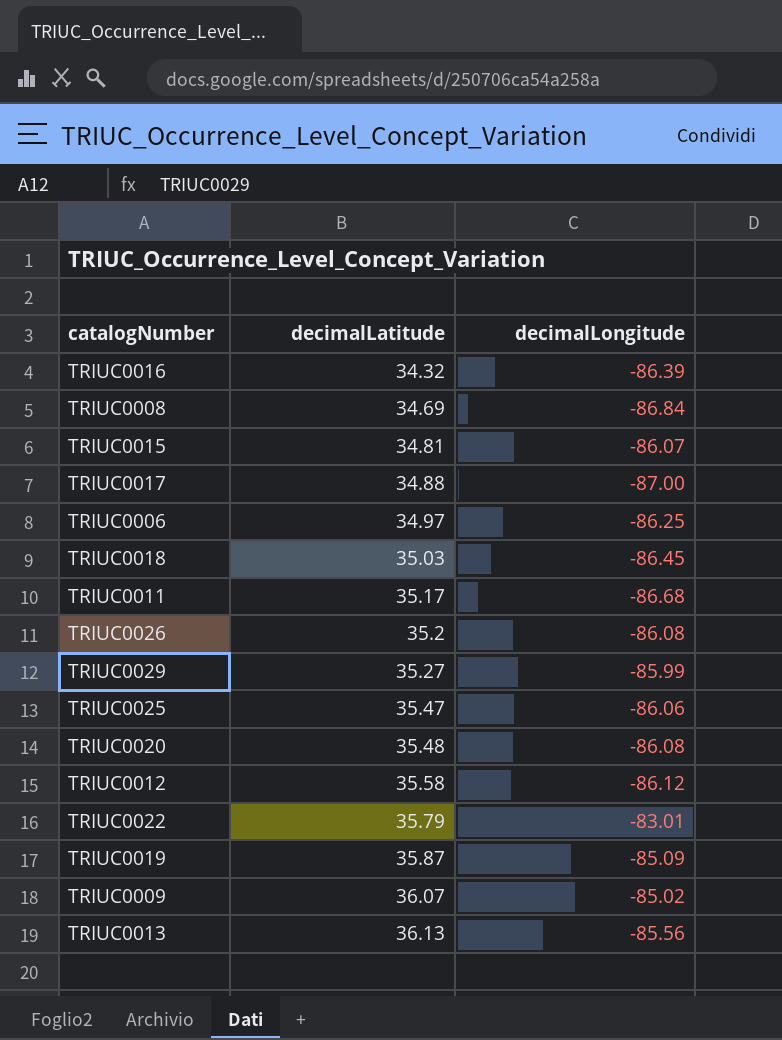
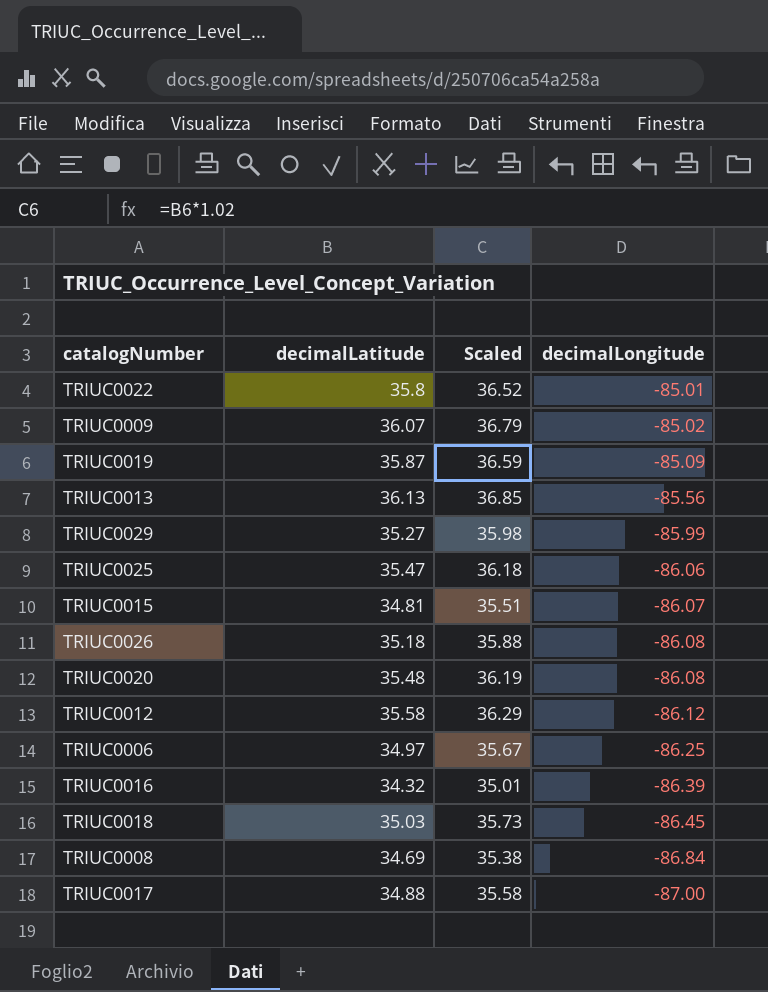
row order: decimalLatitude ascending -> decimalLongitude descending
column Scaled | formula: none -> [decimalLatitude] * 1.02
row TRIUC0011: 35.17 | -86.68 -> none
TRIUC0022 | decimalLatitude: 35.79 -> 35.8
TRIUC0022 | decimalLongitude: -83.01 -> -85.01
TRIUC0026 | decimalLatitude: 35.2 -> 35.18

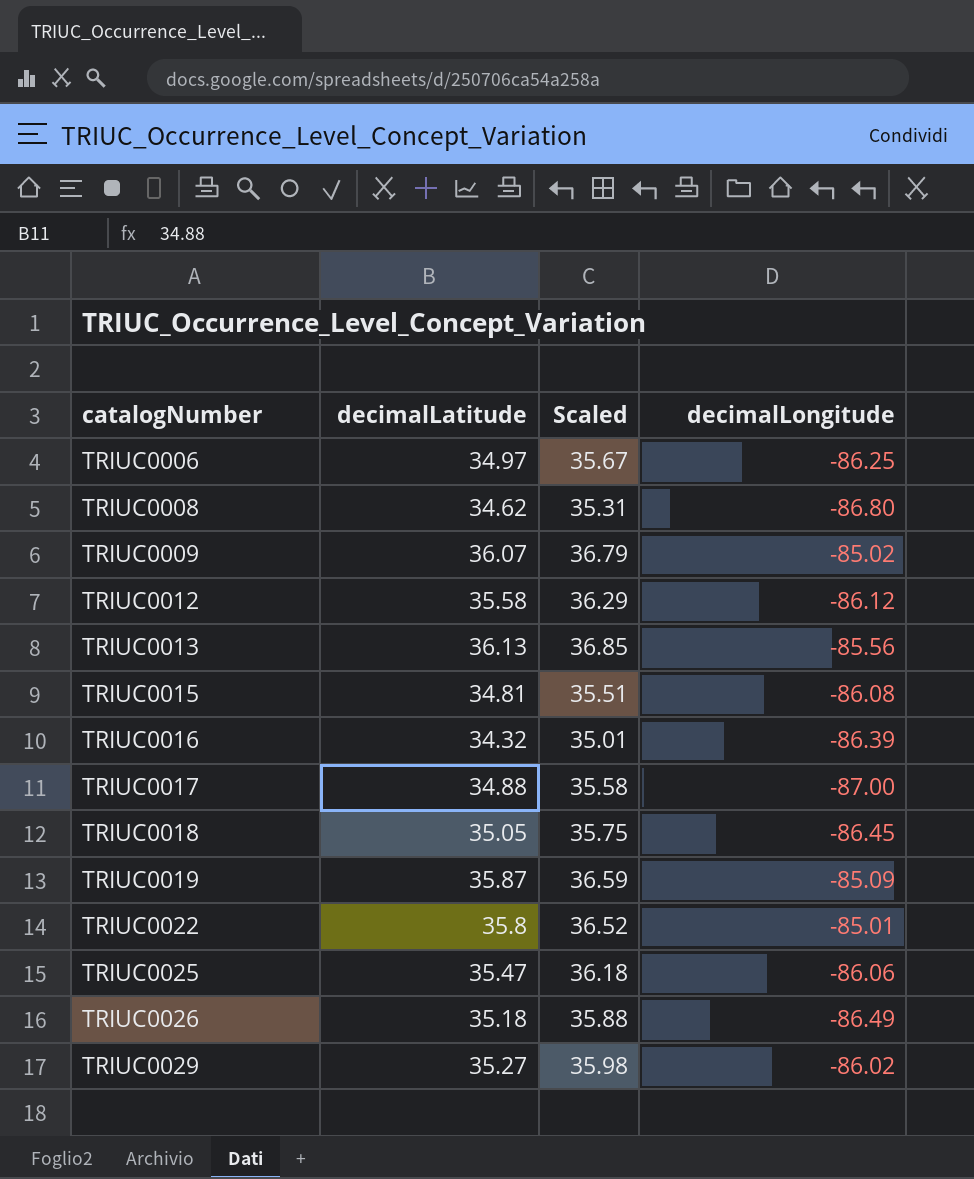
row order: decimalLongitude descending -> catalogNumber ascending
row TRIUC0020: 35.48 | 36.19 | -86.08 -> none
TRIUC0008 | decimalLatitude: 34.69 -> 34.62
TRIUC0008 | Scaled: 35.38 -> 35.31
TRIUC0008 | decimalLongitude: -86.84 -> -86.80
TRIUC0015 | decimalLongitude: -86.07 -> -86.08
TRIUC0018 | decimalLatitude: 35.03 -> 35.05
TRIUC0018 | Scaled: 35.73 -> 35.75
TRIUC0026 | decimalLongitude: -86.08 -> -86.49
TRIUC0029 | decimalLongitude: -85.99 -> -86.02

